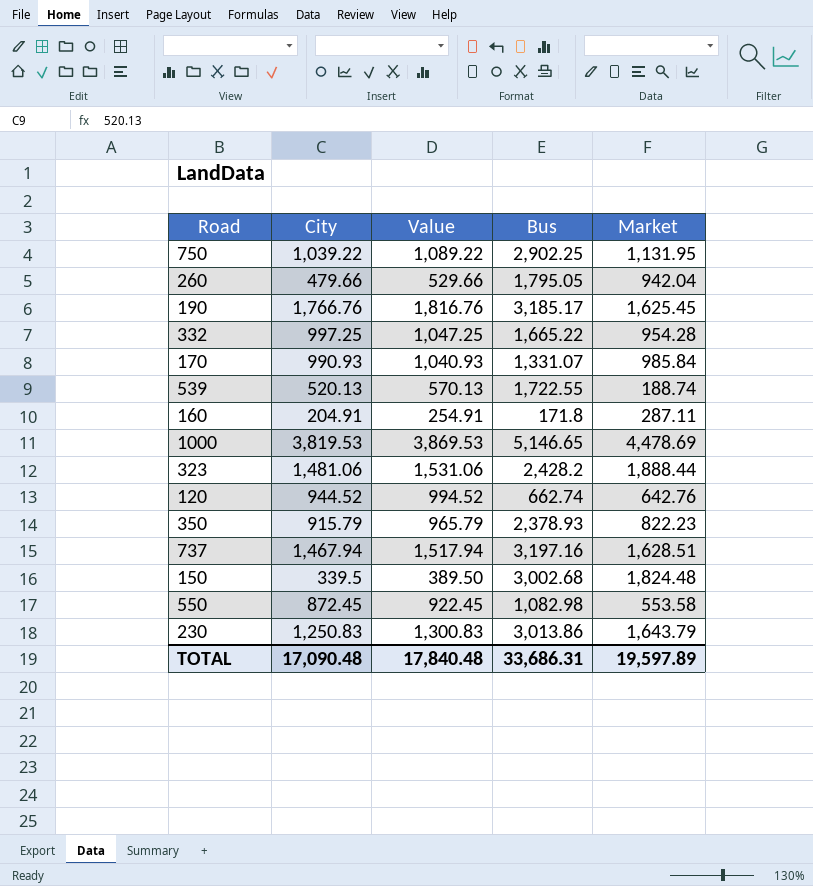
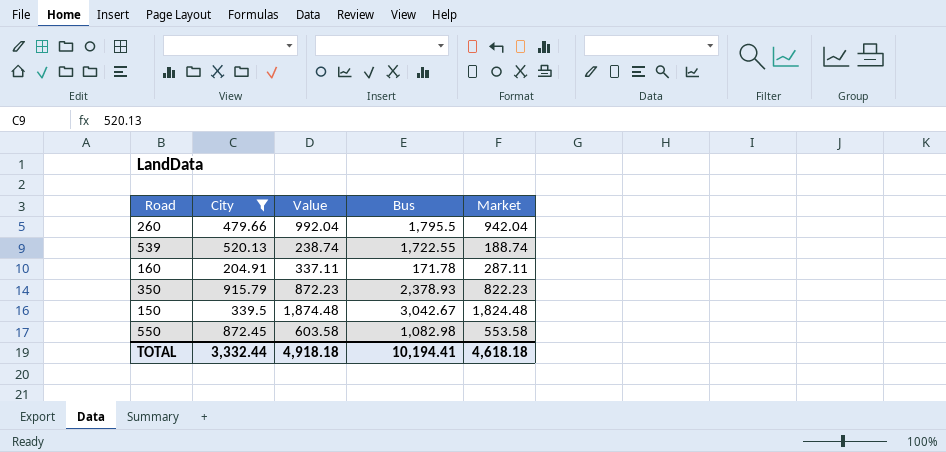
filter: none -> City <= 915.79
column Value | formula: [City] + 50 -> [Market] + 50
260 | Bus: 1,795.05 -> 1,795.5
160 | Bus: 171.8 -> 171.78
150 | Bus: 3,002.68 -> 3,042.67
TOTAL | City: 17,090.48 -> 3,332.44
TOTAL | Value: 17,840.48 -> 4,918.18
TOTAL | Bus: 33,686.31 -> 10,194.41
TOTAL | Market: 19,597.89 -> 4,618.18

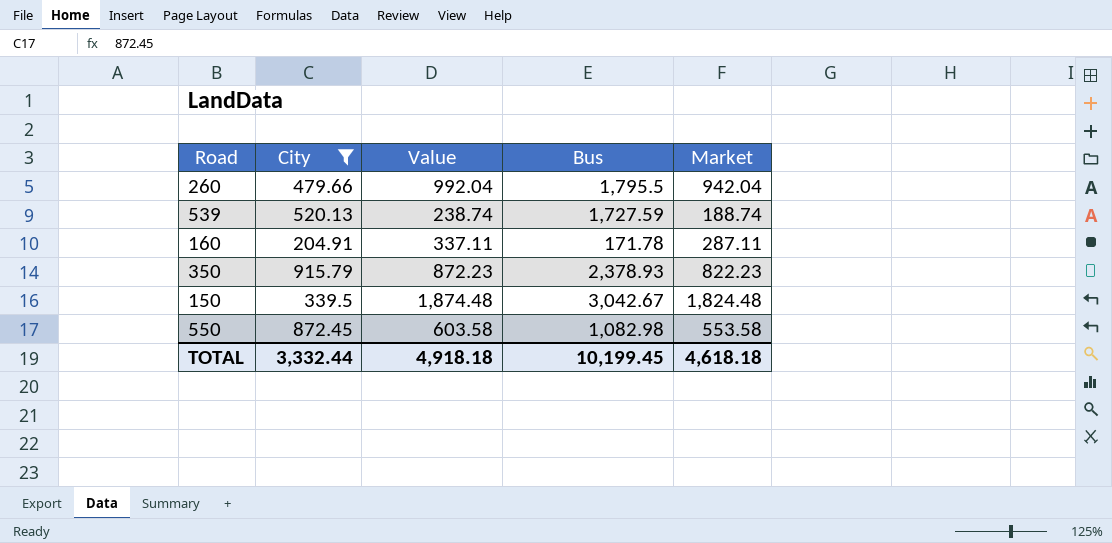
539 | Bus: 1,722.55 -> 1,727.59
TOTAL | Bus: 10,194.41 -> 10,199.45

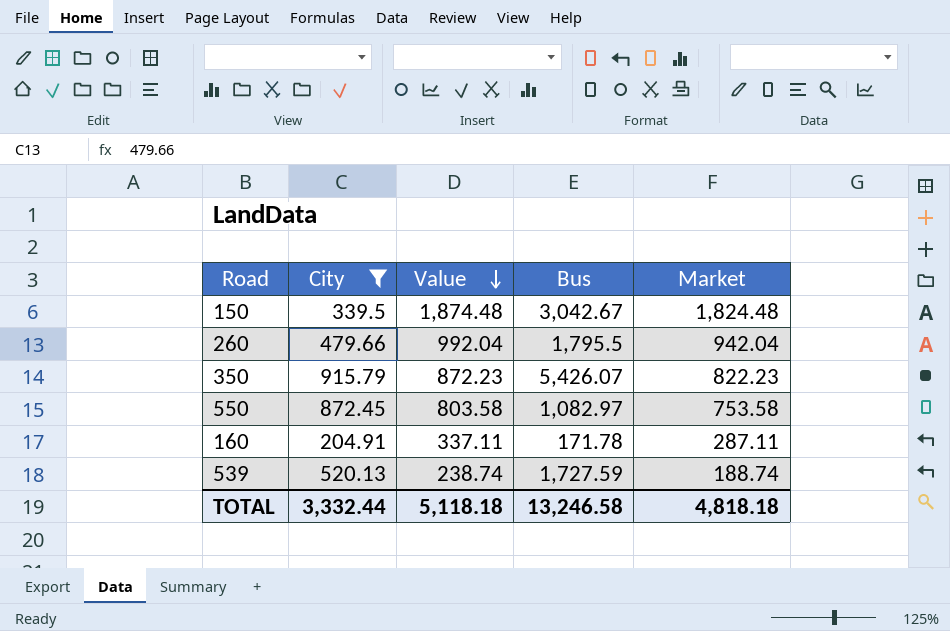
row order: none -> Value descending
350 | Bus: 2,378.93 -> 5,426.07
550 | Value: 603.58 -> 803.58
550 | Bus: 1,082.98 -> 1,082.97
550 | Market: 553.58 -> 753.58
TOTAL | Value: 4,918.18 -> 5,118.18
TOTAL | Bus: 10,199.45 -> 13,246.58
TOTAL | Market: 4,618.18 -> 4,818.18

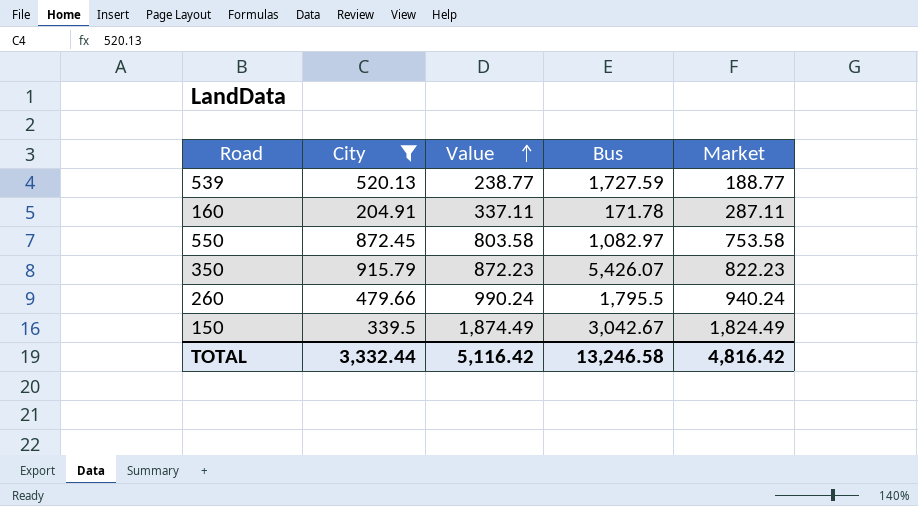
row order: Value descending -> Value ascending
539 | Value: 238.74 -> 238.77
539 | Market: 188.74 -> 188.77
260 | Value: 992.04 -> 990.24
260 | Market: 942.04 -> 940.24
150 | Value: 1,874.48 -> 1,874.49
150 | Market: 1,824.48 -> 1,824.49
TOTAL | Value: 5,118.18 -> 5,116.42
TOTAL | Market: 4,818.18 -> 4,816.42

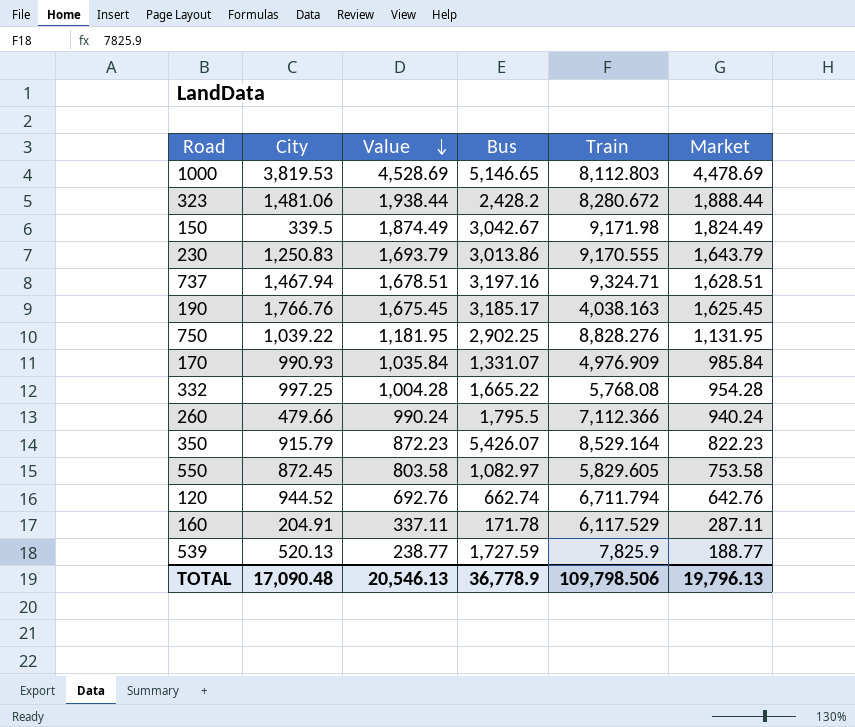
filter: City <= 915.79 -> none
row order: Value ascending -> Value descending
column Train | position: none -> 5
TOTAL | City: 3,332.44 -> 17,090.48
TOTAL | Value: 5,116.42 -> 20,546.13
TOTAL | Bus: 13,246.58 -> 36,778.9
TOTAL | Market: 4,816.42 -> 19,796.13

